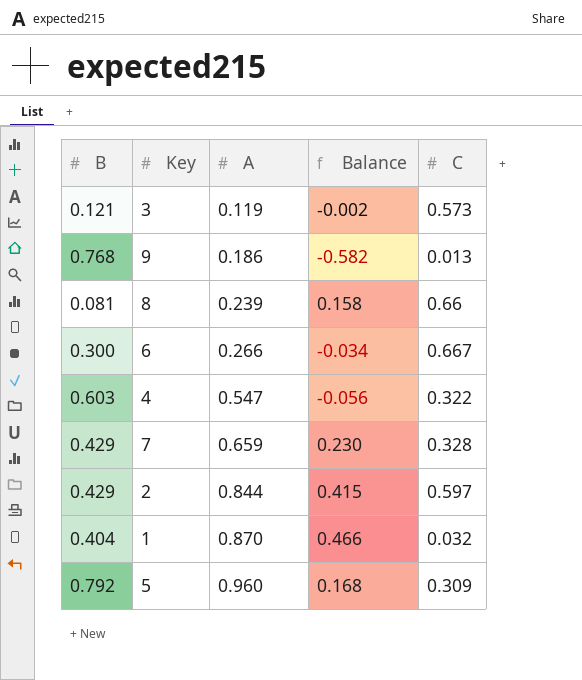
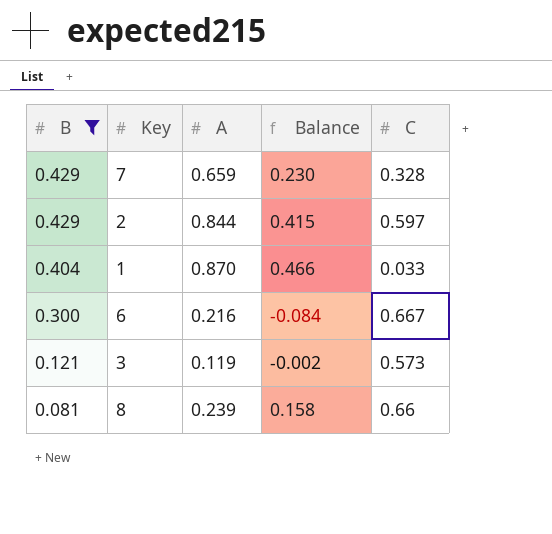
filter: none -> B <= 0.429
row order: A ascending -> B descending
1 | C: 0.032 -> 0.033
6 | A: 0.266 -> 0.216
6 | Balance: -0.034 -> -0.084

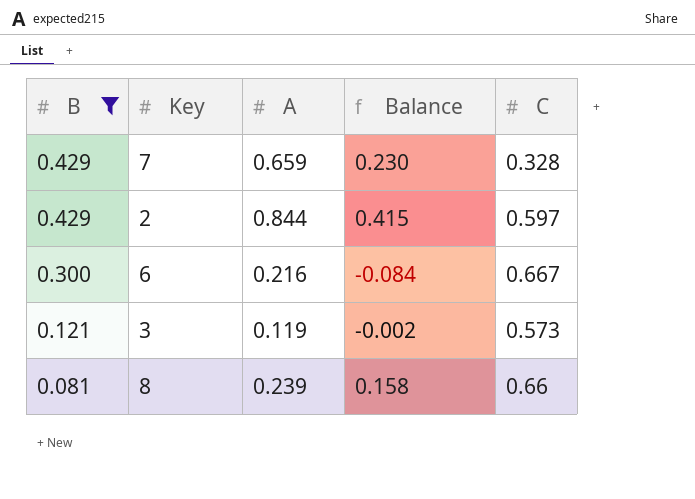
row 1: 0.404 | 0.870 | 0.466 | 0.033 -> none

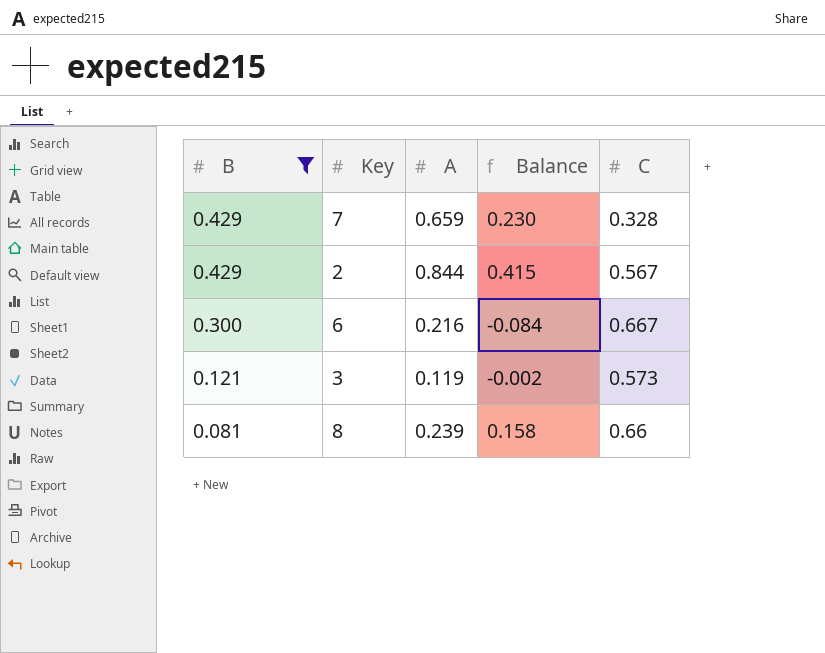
2 | C: 0.597 -> 0.567

